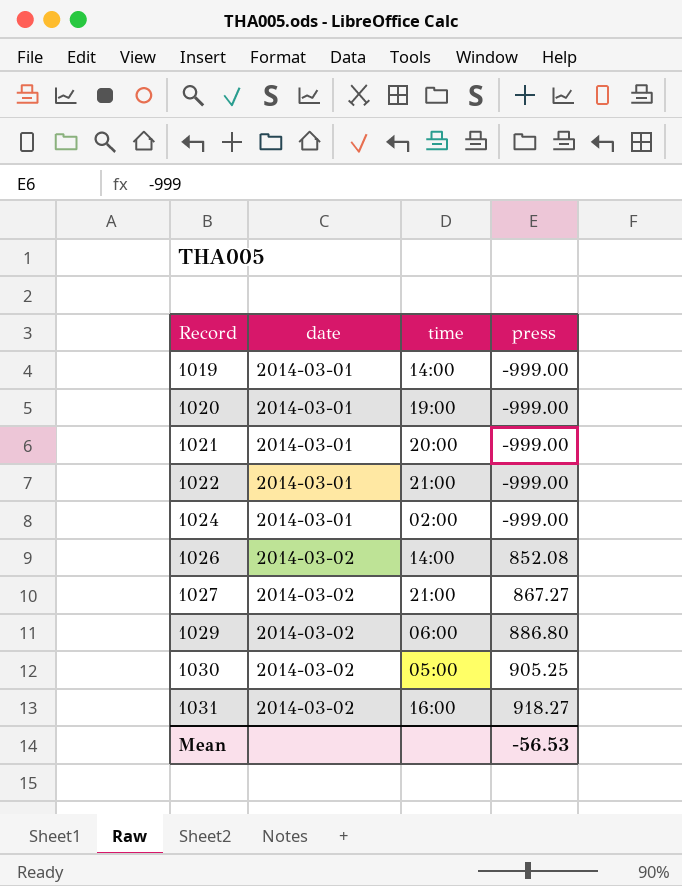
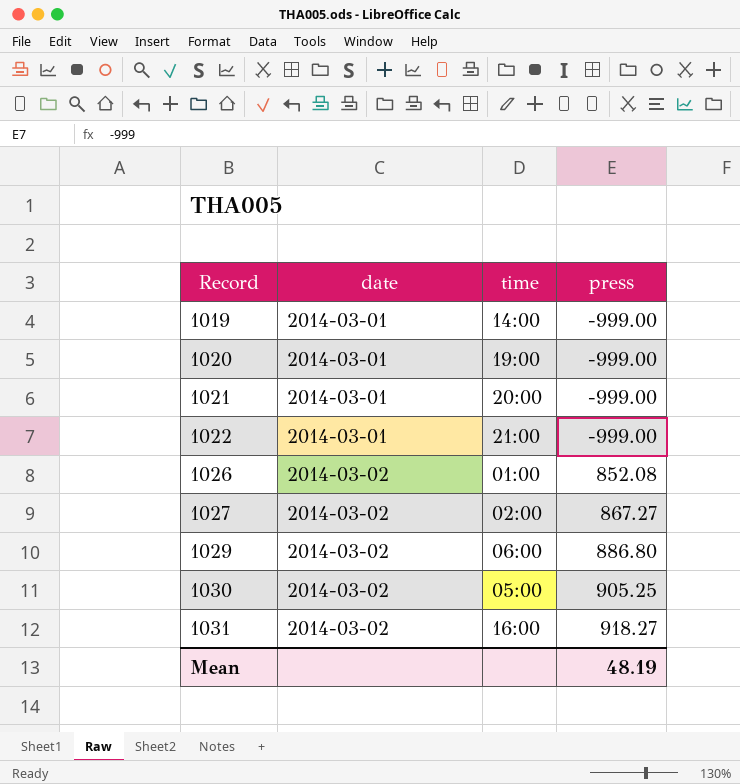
row 1024: 2014-03-01 | 02:00 | -999.00 -> none
1026 | time: 14:00 -> 01:00
1027 | time: 21:00 -> 02:00
Mean | press: -56.53 -> 48.19

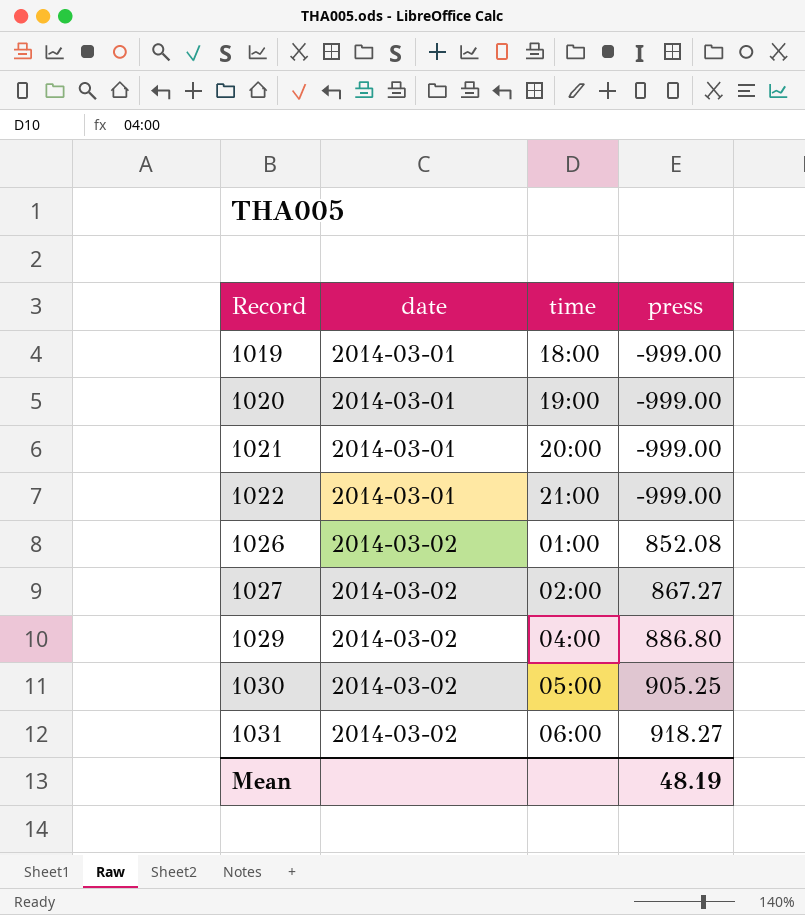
1019 | time: 14:00 -> 18:00
1029 | time: 06:00 -> 04:00
1031 | time: 16:00 -> 06:00

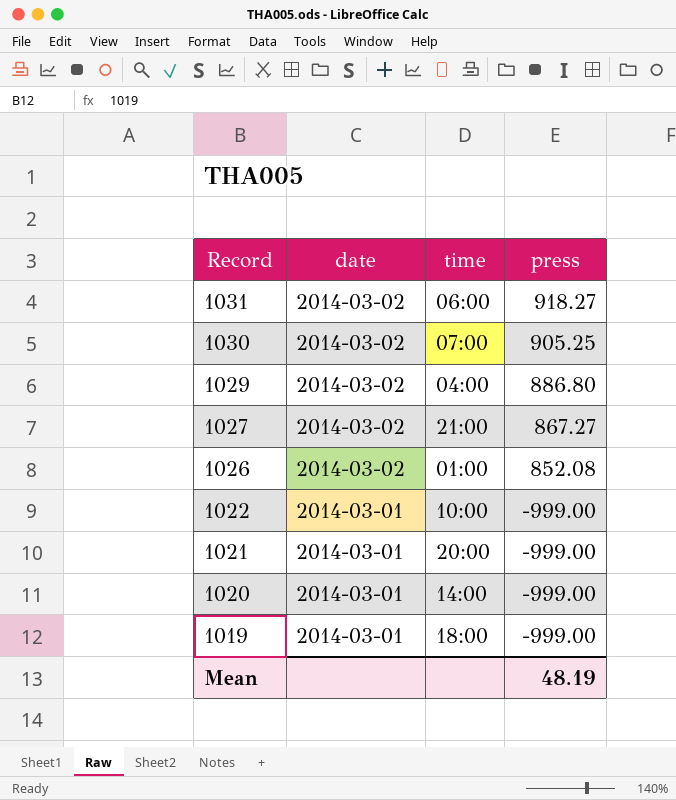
row order: Record ascending -> Record descending
1030 | time: 05:00 -> 07:00
1027 | time: 02:00 -> 21:00
1022 | time: 21:00 -> 10:00
1020 | time: 19:00 -> 14:00

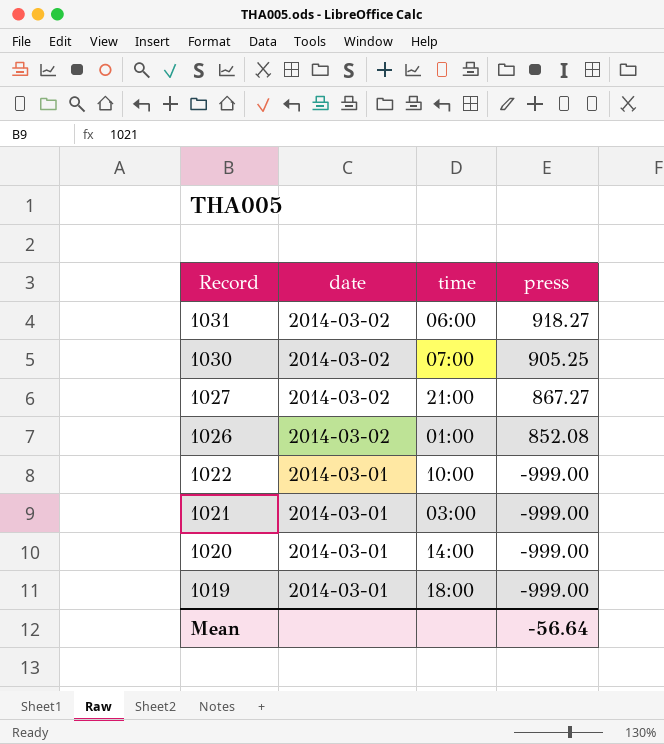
row 1029: 2014-03-02 | 04:00 | 886.80 -> none
1021 | time: 20:00 -> 03:00
Mean | press: 48.19 -> -56.64

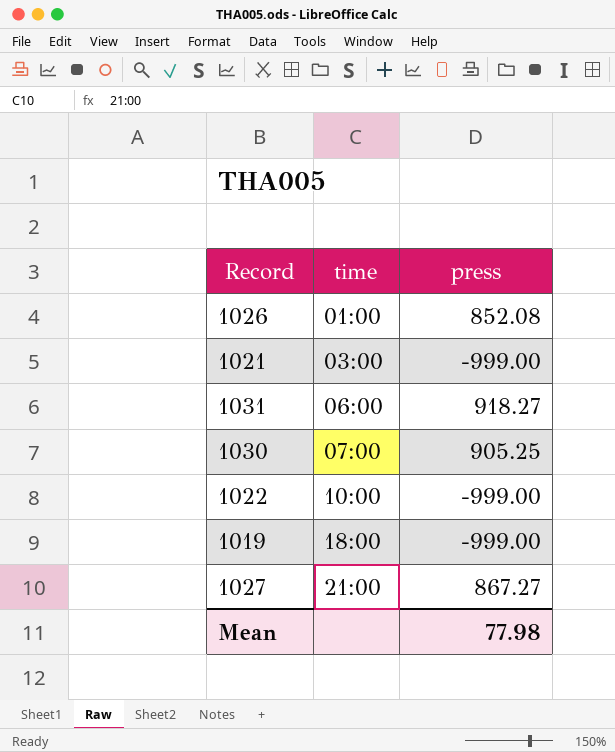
row order: Record descending -> time ascending
column date | position: 2 -> none
row 1020: 2014-03-01 | 14:00 | -999.00 -> none
Mean | press: -56.64 -> 77.98

